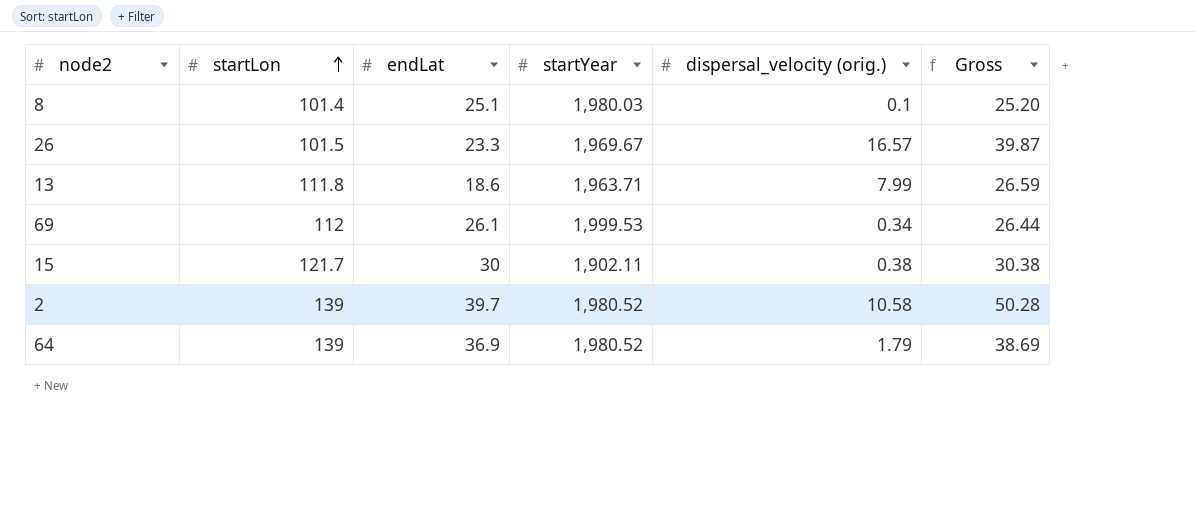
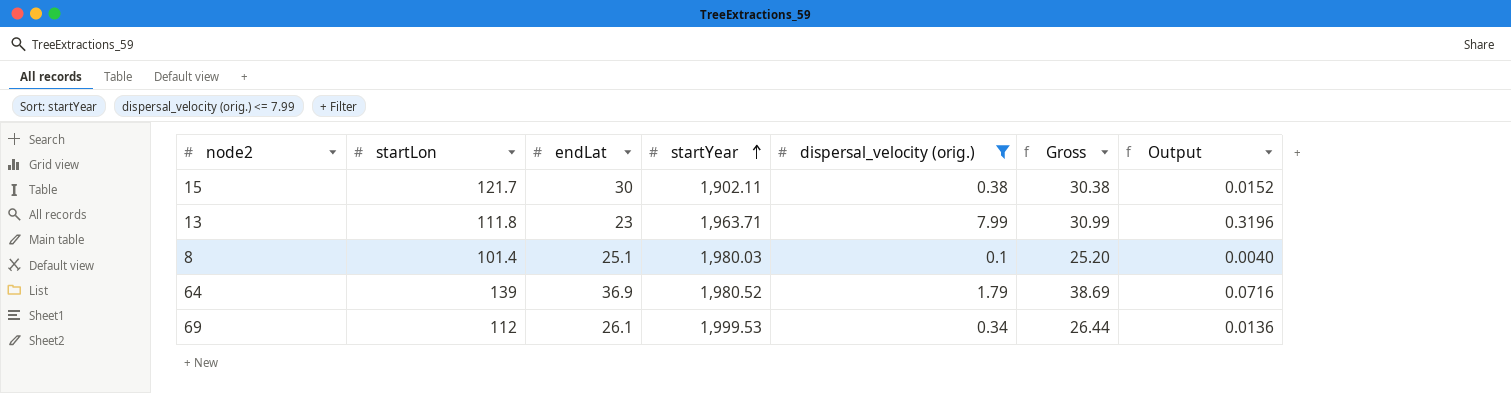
filter: none -> dispersal_velocity (orig.) <= 7.99
row order: startLon ascending -> startYear ascending
column Output | formula: none -> [dispersal_velocity (orig.)] * 0.04
13 | endLat: 18.6 -> 23
13 | Gross: 26.59 -> 30.99

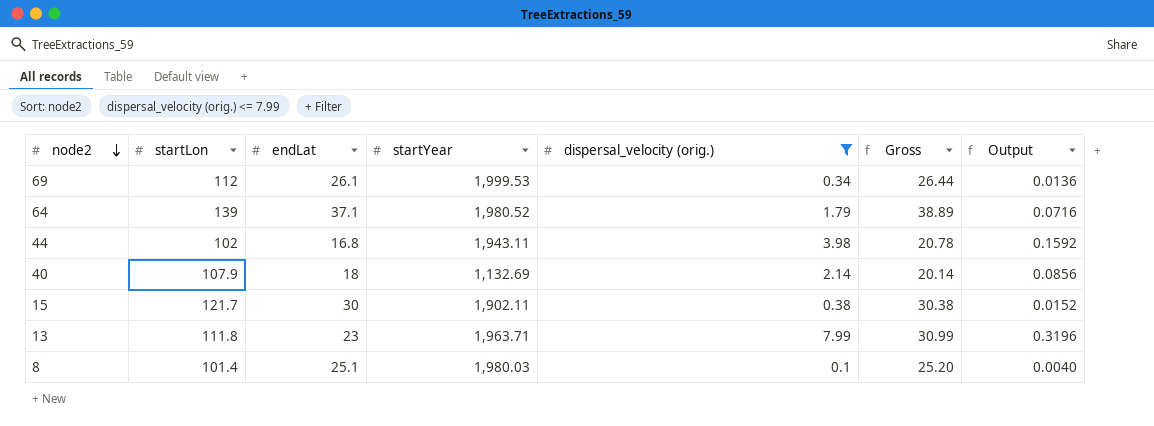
row order: startYear ascending -> node2 descending
64 | endLat: 36.9 -> 37.1
64 | Gross: 38.69 -> 38.89
row 44: none -> 102 | 16.8 | 1,943.11 | 3.98 | 20.78 | 0.1592
row 40: none -> 107.9 | 18 | 1,132.69 | 2.14 | 20.14 | 0.0856

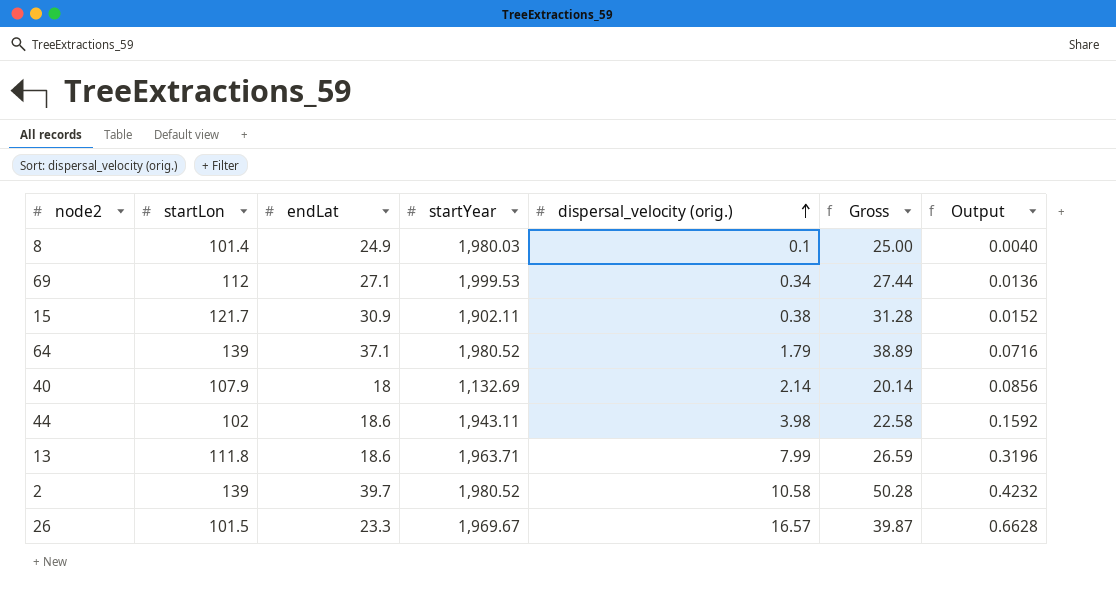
filter: dispersal_velocity (orig.) <= 7.99 -> none
row order: node2 descending -> dispersal_velocity (orig.) ascending
8 | endLat: 25.1 -> 24.9
8 | Gross: 25.20 -> 25.00
69 | endLat: 26.1 -> 27.1
69 | Gross: 26.44 -> 27.44
15 | endLat: 30 -> 30.9
15 | Gross: 30.38 -> 31.28
44 | endLat: 16.8 -> 18.6
44 | Gross: 20.78 -> 22.58
13 | endLat: 23 -> 18.6
13 | Gross: 30.99 -> 26.59

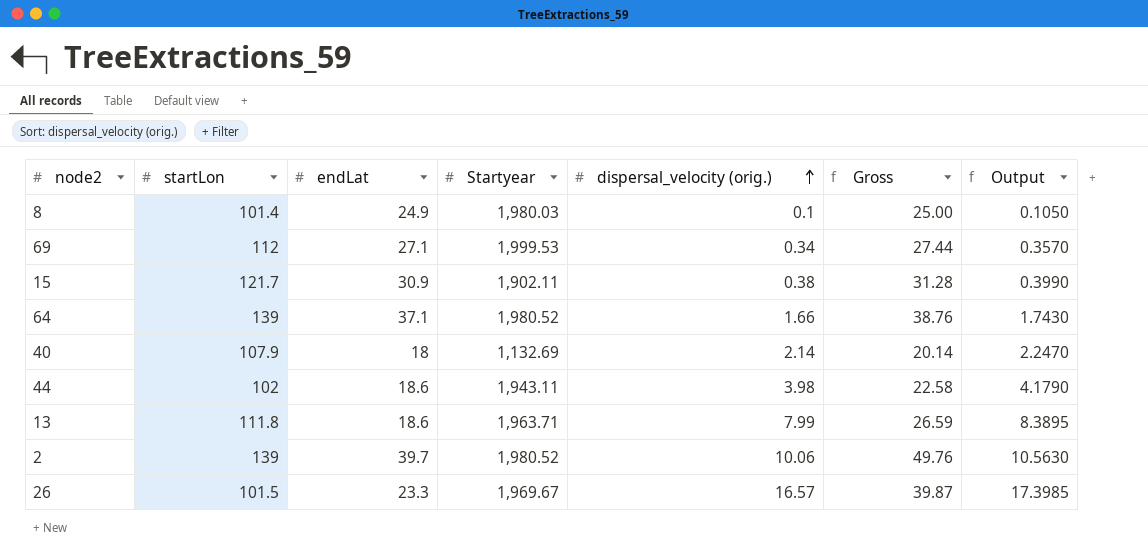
column name: startYear -> Startyear
column Output | formula: [dispersal_velocity (orig.)] * 0.04 -> [dispersal_velocity (orig.)] * 1.05
64 | dispersal_velocity (orig.): 1.79 -> 1.66
64 | Gross: 38.89 -> 38.76
2 | dispersal_velocity (orig.): 10.58 -> 10.06
2 | Gross: 50.28 -> 49.76

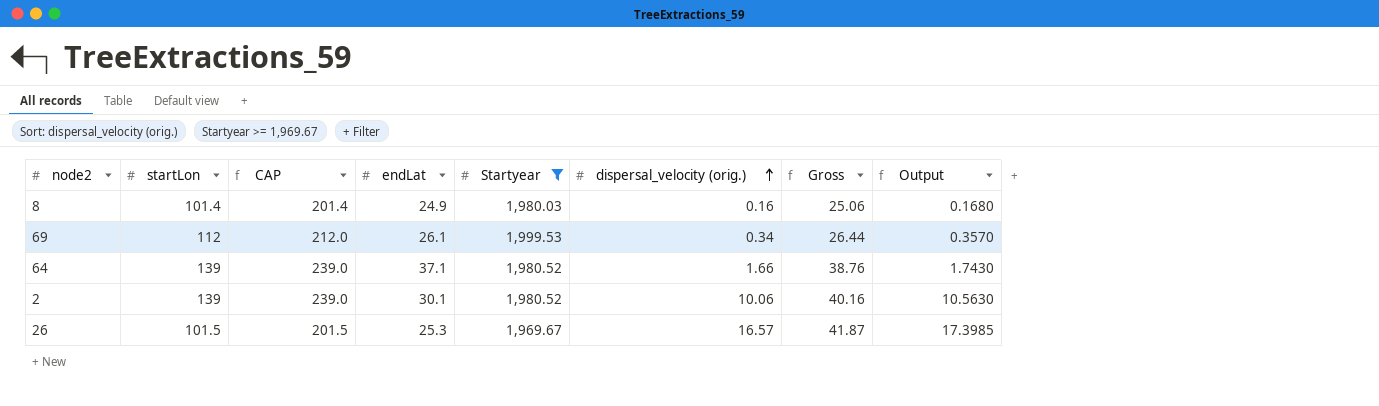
filter: none -> Startyear >= 1,969.67
column CAP | formula: none -> [startLon] + 100
8 | dispersal_velocity (orig.): 0.1 -> 0.16
8 | Gross: 25.00 -> 25.06
8 | Output: 0.1050 -> 0.1680
69 | endLat: 27.1 -> 26.1
69 | Gross: 27.44 -> 26.44
2 | endLat: 39.7 -> 30.1
2 | Gross: 49.76 -> 40.16
26 | endLat: 23.3 -> 25.3
26 | Gross: 39.87 -> 41.87

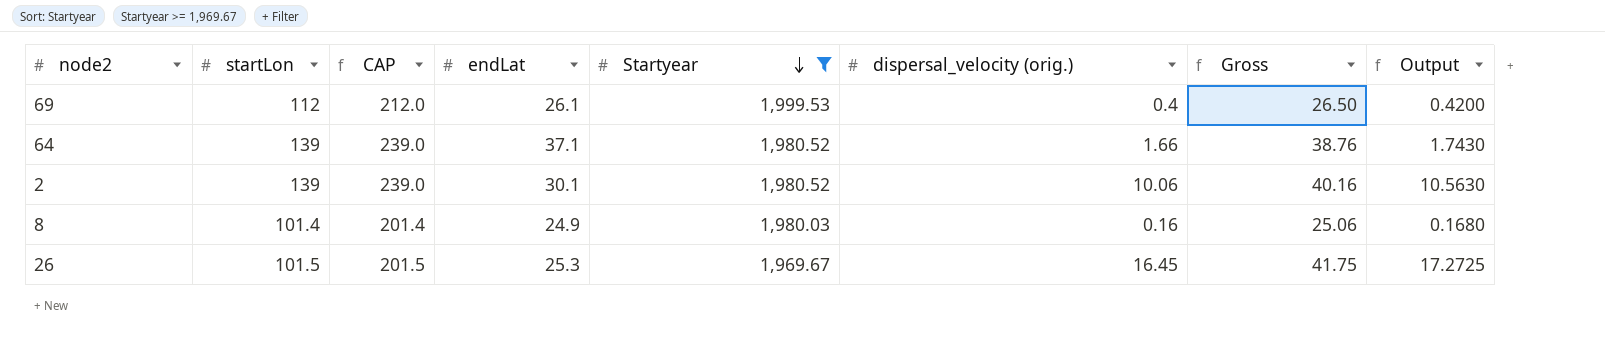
row order: dispersal_velocity (orig.) ascending -> Startyear descending
69 | dispersal_velocity (orig.): 0.34 -> 0.4
69 | Gross: 26.44 -> 26.50
69 | Output: 0.3570 -> 0.4200
26 | dispersal_velocity (orig.): 16.57 -> 16.45
26 | Gross: 41.87 -> 41.75
26 | Output: 17.3985 -> 17.2725

